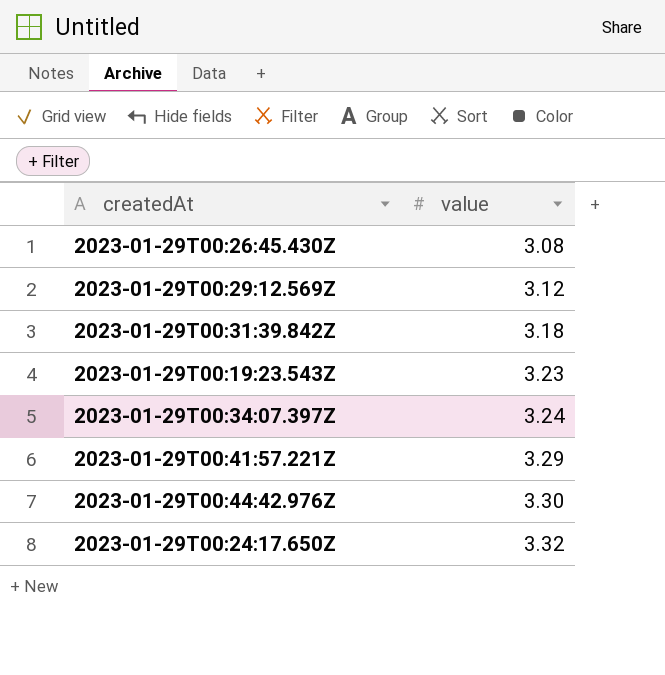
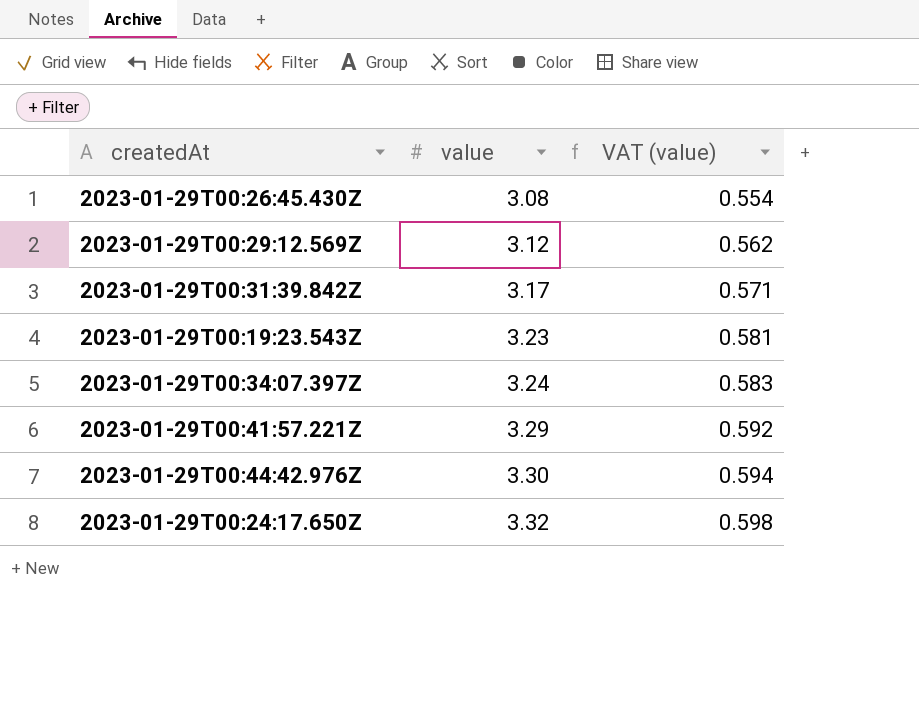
column VAT (value) | formula: none -> [value] * 0.18
2023-01-29T00:31:39.842Z | value: 3.18 -> 3.17

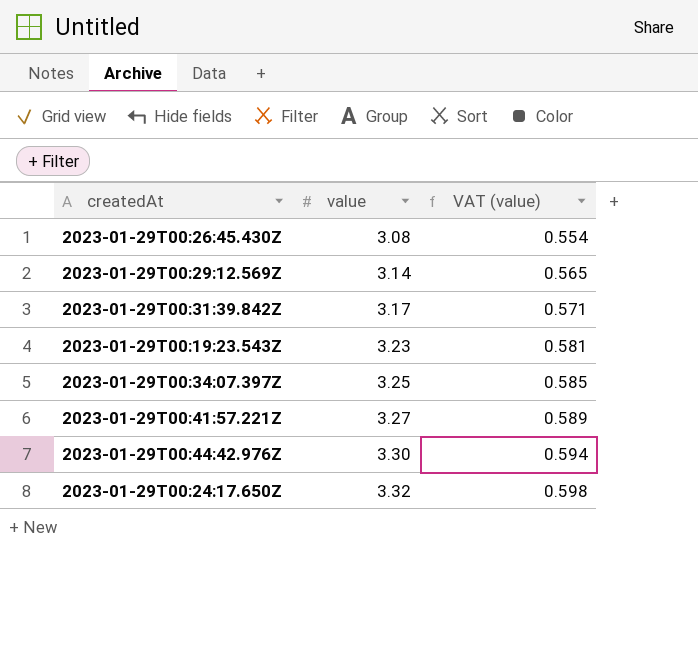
2023-01-29T00:29:12.569Z | value: 3.12 -> 3.14
2023-01-29T00:29:12.569Z | VAT (value): 0.562 -> 0.565
2023-01-29T00:34:07.397Z | value: 3.24 -> 3.25
2023-01-29T00:34:07.397Z | VAT (value): 0.583 -> 0.585
2023-01-29T00:41:57.221Z | value: 3.29 -> 3.27
2023-01-29T00:41:57.221Z | VAT (value): 0.592 -> 0.589

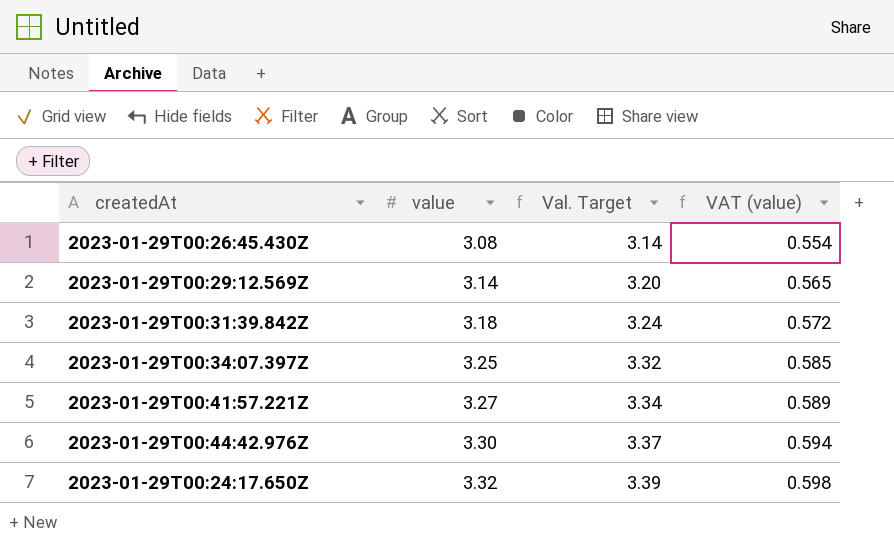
column Val. Target | formula: none -> [value] * 1.02
row 2023-01-29T00:19:23.543Z: 3.23 | 0.581 -> none
2023-01-29T00:31:39.842Z | value: 3.17 -> 3.18
2023-01-29T00:31:39.842Z | VAT (value): 0.571 -> 0.572

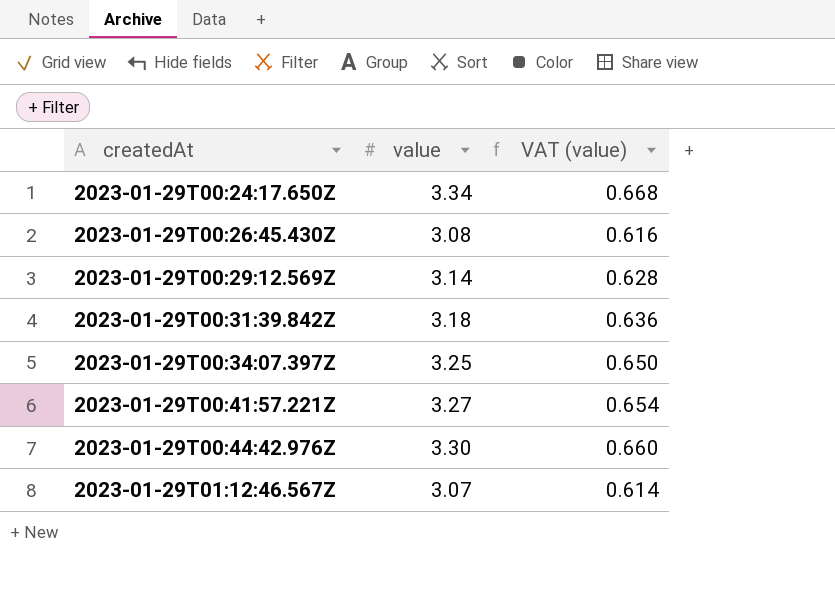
row order: value ascending -> createdAt ascending
column Val. Target | formula: [value] * 1.02 -> none
column VAT (value) | formula: [value] * 0.18 -> [value] * 0.2
2023-01-29T00:24:17.650Z | value: 3.32 -> 3.34
row 2023-01-29T01:12:46.567Z: none -> 3.07 | 0.614

